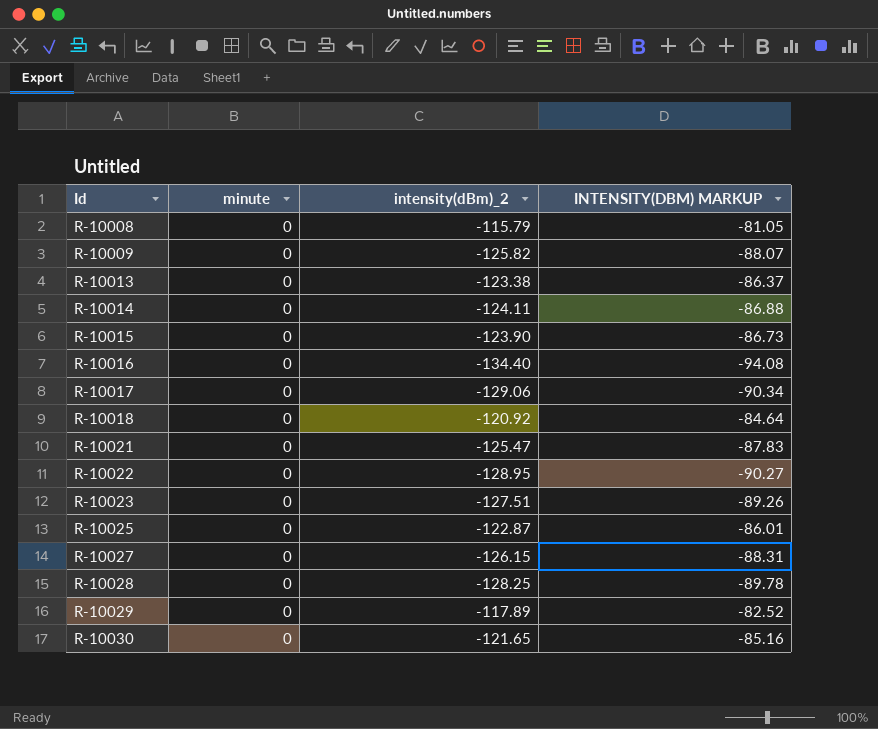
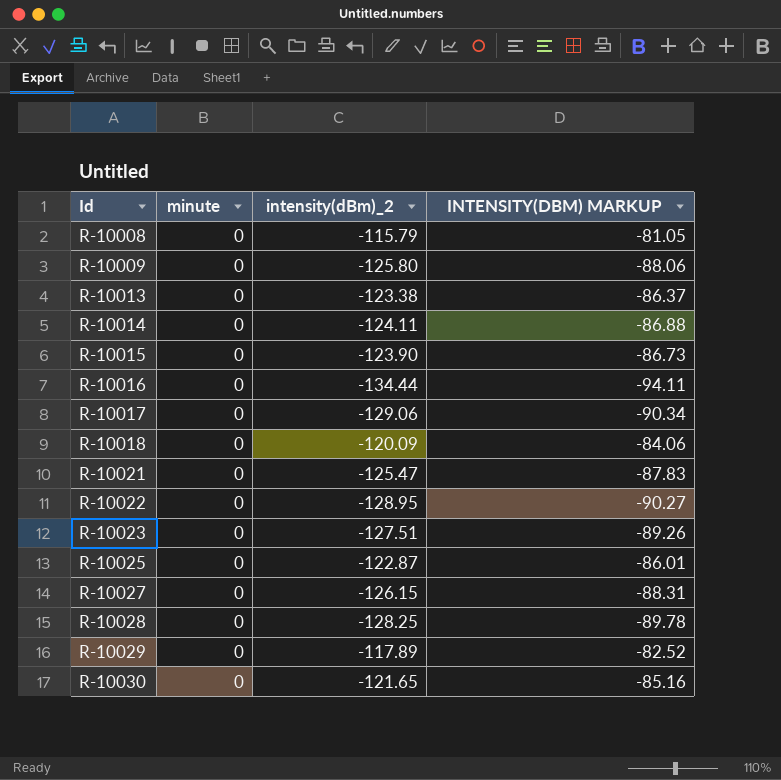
R-10009 | intensity(dBm)_2: -125.82 -> -125.80
R-10009 | INTENSITY(DBM) MARKUP: -88.07 -> -88.06
R-10016 | intensity(dBm)_2: -134.40 -> -134.44
R-10016 | INTENSITY(DBM) MARKUP: -94.08 -> -94.11
R-10018 | intensity(dBm)_2: -120.92 -> -120.09
R-10018 | INTENSITY(DBM) MARKUP: -84.64 -> -84.06

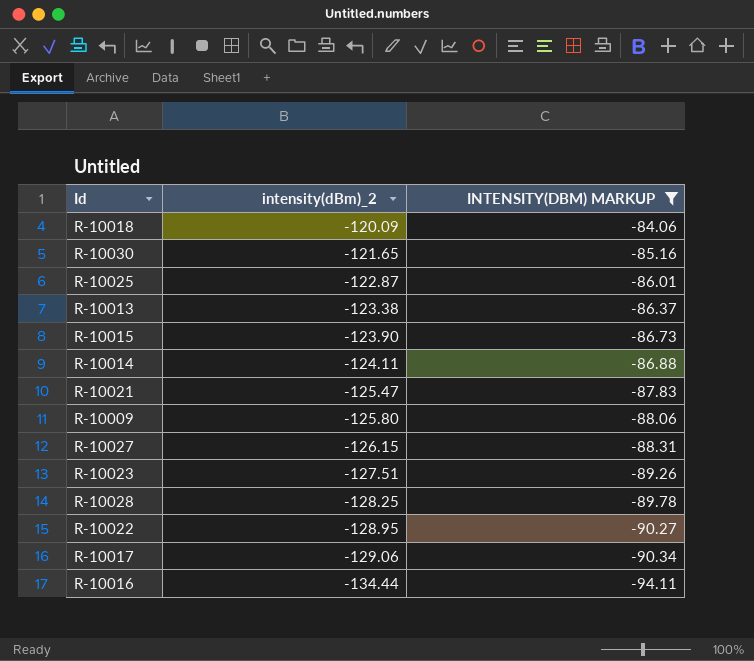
filter: none -> INTENSITY(DBM) MARKUP <= -84.06
row order: Id ascending -> intensity(dBm)_2 descending
column minute | position: 2 -> none

